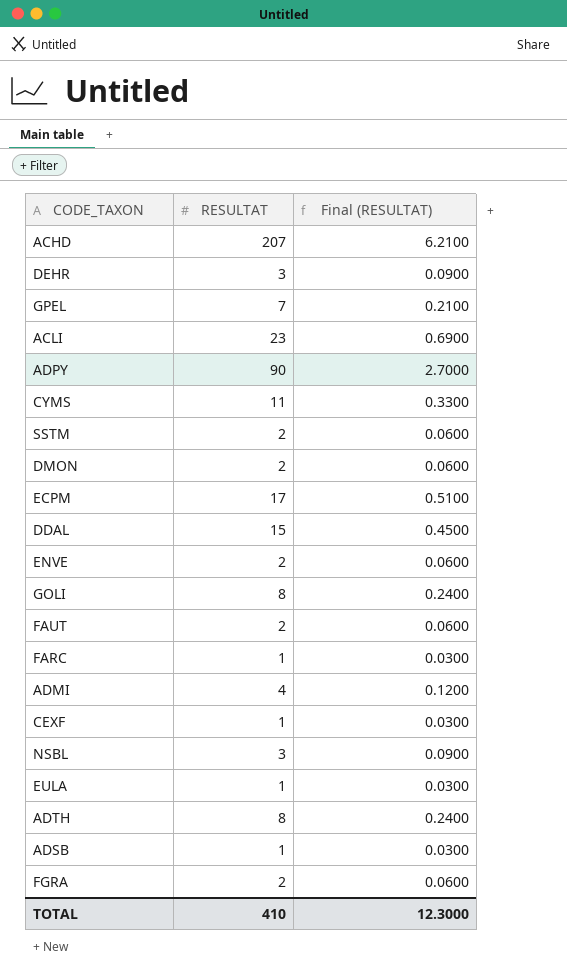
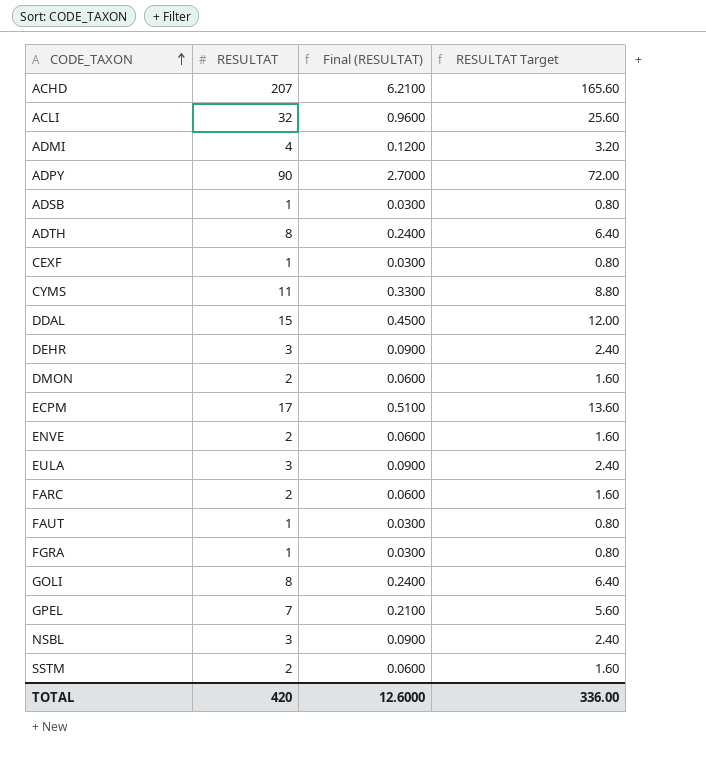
row order: none -> CODE_TAXON ascending
column RESULTAT Target | formula: none -> [RESULTAT] * 0.8
ACLI | RESULTAT: 23 -> 32
ACLI | Final (RESULTAT): 0.6900 -> 0.9600
EULA | RESULTAT: 1 -> 3
EULA | Final (RESULTAT): 0.0300 -> 0.0900
FARC | RESULTAT: 1 -> 2
FARC | Final (RESULTAT): 0.0300 -> 0.0600
FAUT | RESULTAT: 2 -> 1
FAUT | Final (RESULTAT): 0.0600 -> 0.0300
FGRA | RESULTAT: 2 -> 1
FGRA | Final (RESULTAT): 0.0600 -> 0.0300
TOTAL | RESULTAT: 410 -> 420
TOTAL | Final (RESULTAT): 12.3000 -> 12.6000

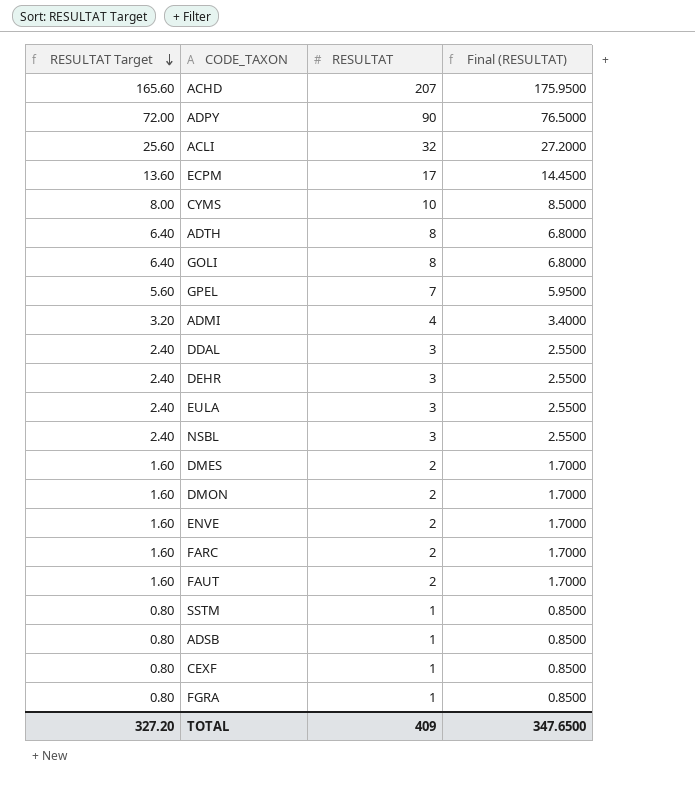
row order: CODE_TAXON ascending -> RESULTAT Target descending
column RESULTAT Target | position: 4 -> 1
column Final (RESULTAT) | formula: [RESULTAT] * 0.03 -> [RESULTAT] * 0.85
CYMS | RESULTAT Target: 8.80 -> 8.00
CYMS | RESULTAT: 11 -> 10
DDAL | RESULTAT Target: 12.00 -> 2.40
DDAL | RESULTAT: 15 -> 3
row DMES: none -> 1.60 | 2 | 1.7000
FAUT | RESULTAT Target: 0.80 -> 1.60
FAUT | RESULTAT: 1 -> 2
SSTM | RESULTAT Target: 1.60 -> 0.80
SSTM | RESULTAT: 2 -> 1
TOTAL | RESULTAT Target: 336.00 -> 327.20
TOTAL | RESULTAT: 420 -> 409
TOTAL | Final (RESULTAT): 12.6000 -> 347.6500

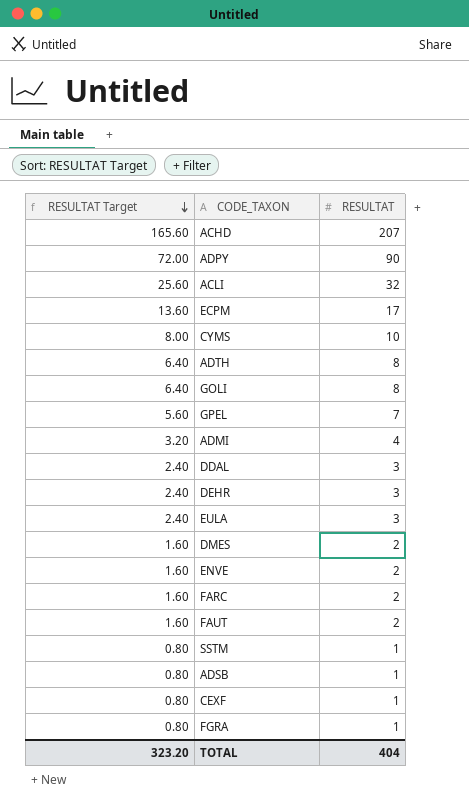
column Final (RESULTAT) | formula: [RESULTAT] * 0.85 -> none
row NSBL: 2.40 | 3 | 2.5500 -> none
row DMON: 1.60 | 2 | 1.7000 -> none
TOTAL | RESULTAT Target: 327.20 -> 323.20
TOTAL | RESULTAT: 409 -> 404

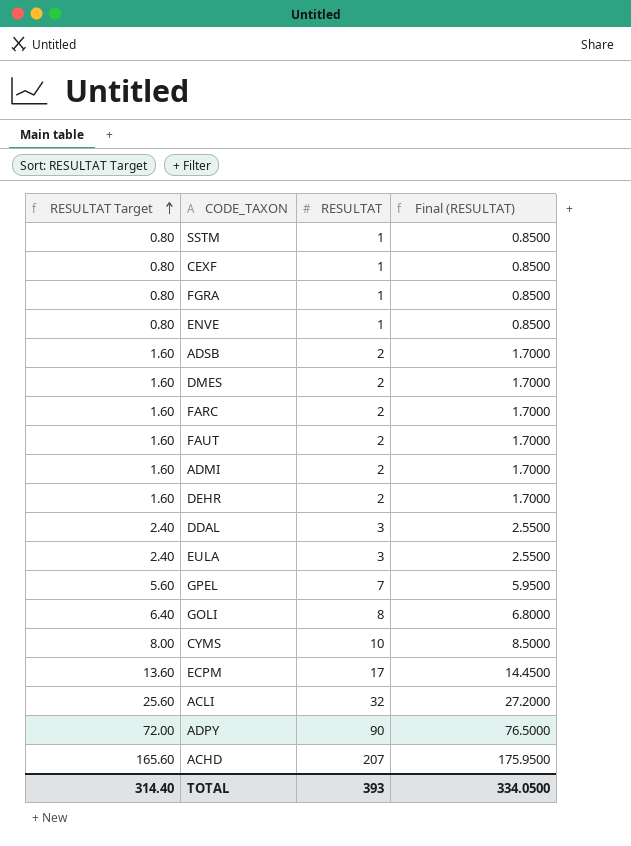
row order: RESULTAT Target descending -> RESULTAT Target ascending
column Final (RESULTAT) | formula: none -> [RESULTAT] * 0.85
row ADTH: 6.40 | 8 -> none
ENVE | RESULTAT Target: 1.60 -> 0.80
ENVE | RESULTAT: 2 -> 1
ADSB | RESULTAT Target: 0.80 -> 1.60
ADSB | RESULTAT: 1 -> 2
ADMI | RESULTAT Target: 3.20 -> 1.60
ADMI | RESULTAT: 4 -> 2
DEHR | RESULTAT Target: 2.40 -> 1.60
DEHR | RESULTAT: 3 -> 2
TOTAL | RESULTAT Target: 323.20 -> 314.40
TOTAL | RESULTAT: 404 -> 393

